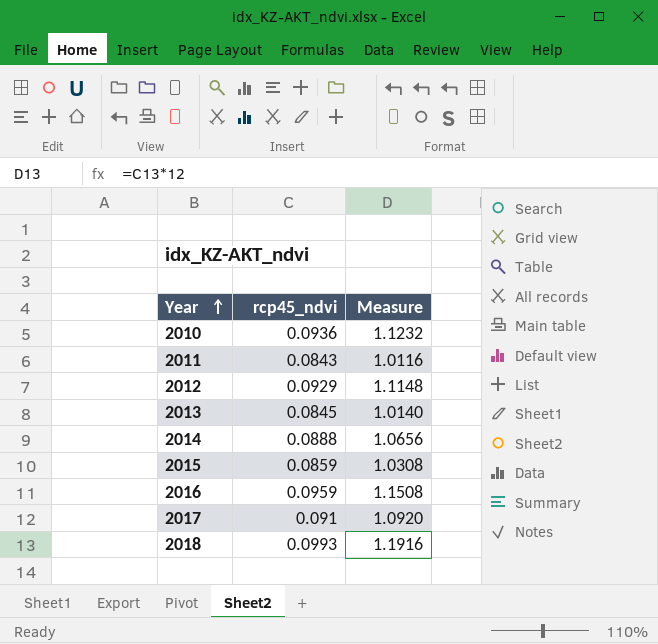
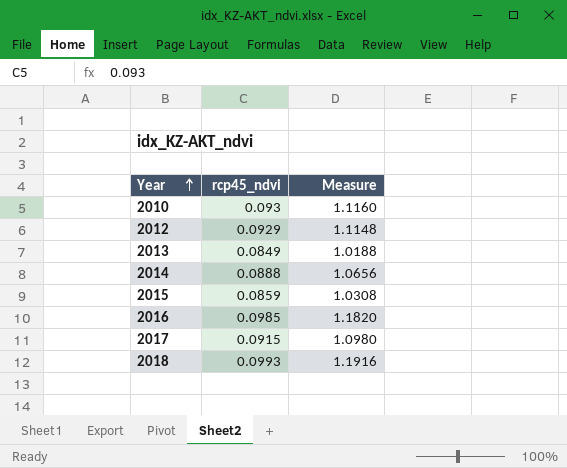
row 2011: 0.0843 | 1.0116 -> none
2010 | rcp45_ndvi: 0.0936 -> 0.093
2010 | Measure: 1.1232 -> 1.1160
2013 | rcp45_ndvi: 0.0845 -> 0.0849
2013 | Measure: 1.0140 -> 1.0188
2016 | rcp45_ndvi: 0.0959 -> 0.0985
2016 | Measure: 1.1508 -> 1.1820
2017 | rcp45_ndvi: 0.091 -> 0.0915
2017 | Measure: 1.0920 -> 1.0980

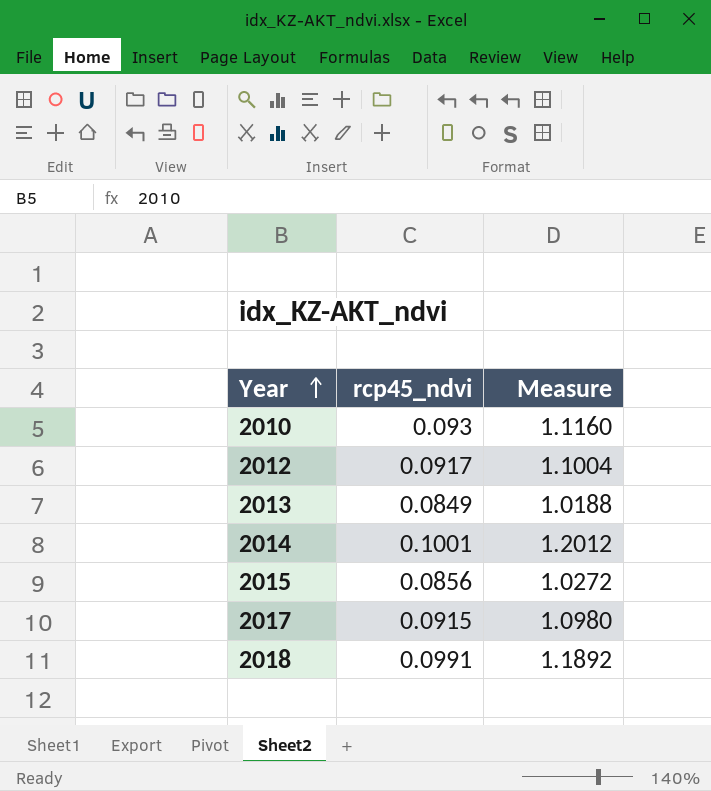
row 2016: 0.0985 | 1.1820 -> none
2012 | rcp45_ndvi: 0.0929 -> 0.0917
2012 | Measure: 1.1148 -> 1.1004
2014 | rcp45_ndvi: 0.0888 -> 0.1001
2014 | Measure: 1.0656 -> 1.2012
2015 | rcp45_ndvi: 0.0859 -> 0.0856
2015 | Measure: 1.0308 -> 1.0272
2018 | rcp45_ndvi: 0.0993 -> 0.0991
2018 | Measure: 1.1916 -> 1.1892

